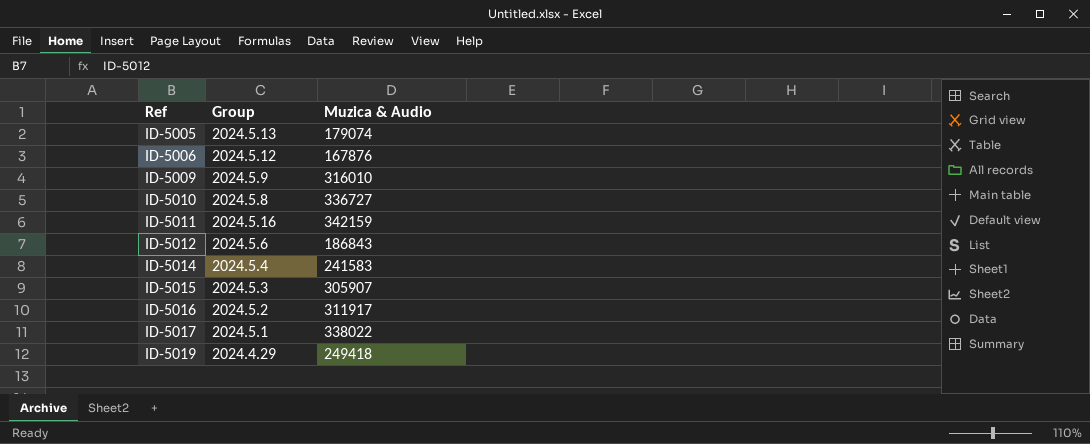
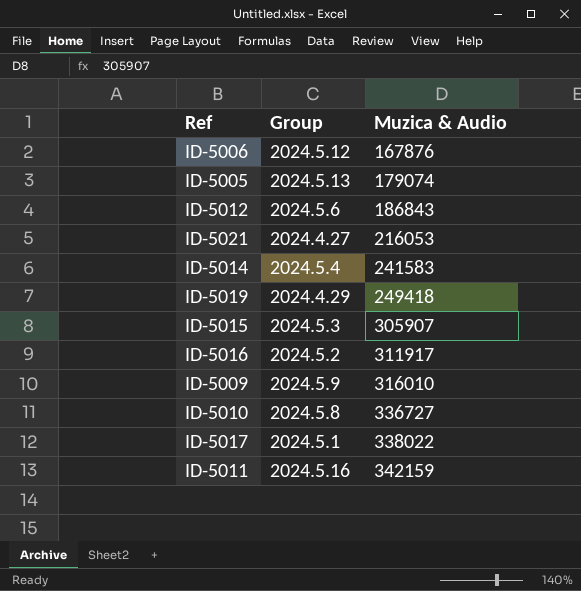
row order: Ref ascending -> Muzica & Audio ascending
row ID-5021: none -> 2024.4.27 | 216053

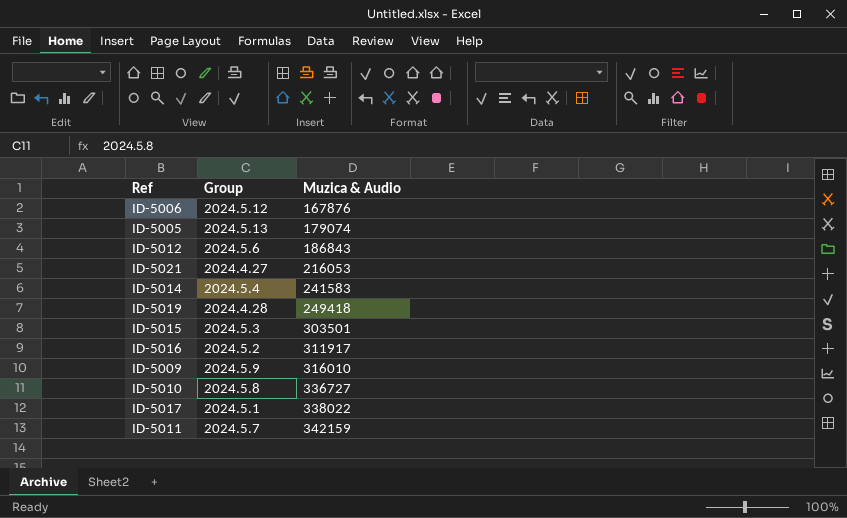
ID-5019 | Group: 2024.4.29 -> 2024.4.28
ID-5015 | Muzica & Audio: 305907 -> 303501
ID-5011 | Group: 2024.5.16 -> 2024.5.7

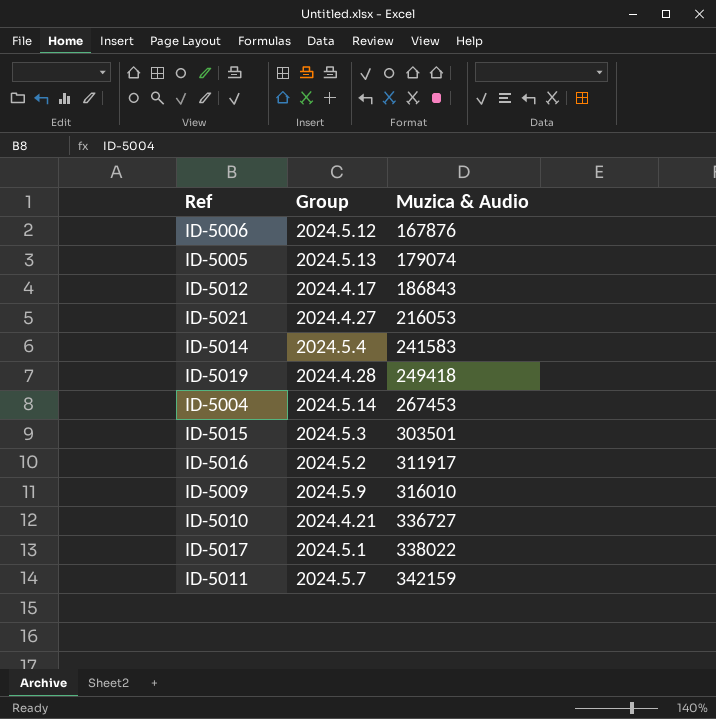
ID-5012 | Group: 2024.5.6 -> 2024.4.17
row ID-5004: none -> 2024.5.14 | 267453
ID-5010 | Group: 2024.5.8 -> 2024.4.21

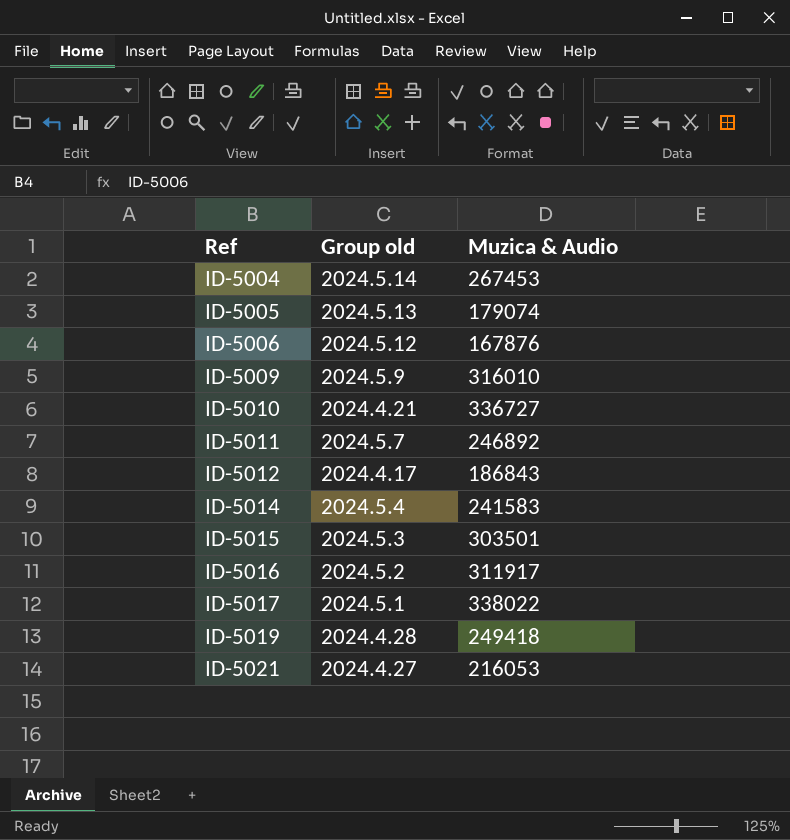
row order: Muzica & Audio ascending -> Ref ascending
column name: Group -> Group old
ID-5011 | Muzica & Audio: 342159 -> 246892

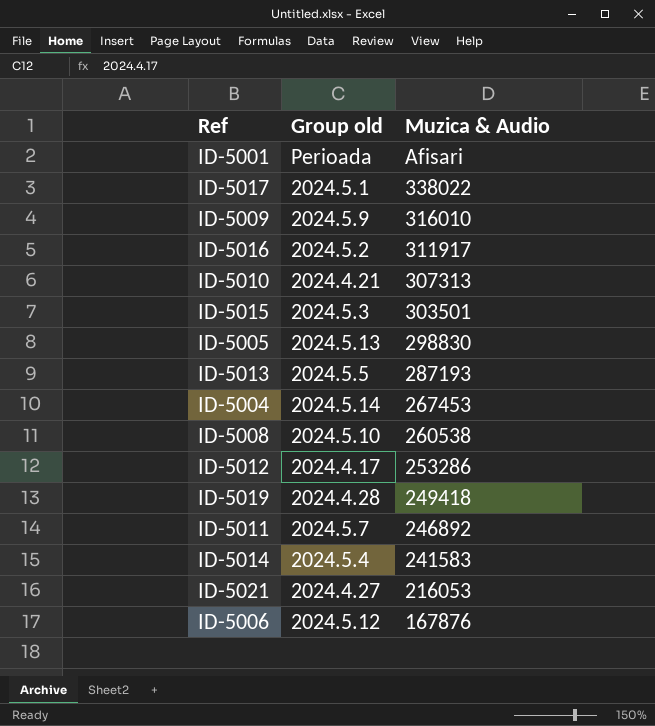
row order: Ref ascending -> Muzica & Audio descending
row ID-5001: none -> Perioada | Afisari
ID-5010 | Muzica & Audio: 336727 -> 307313
ID-5005 | Muzica & Audio: 179074 -> 298830
row ID-5013: none -> 2024.5.5 | 287193
row ID-5008: none -> 2024.5.10 | 260538
ID-5012 | Muzica & Audio: 186843 -> 253286

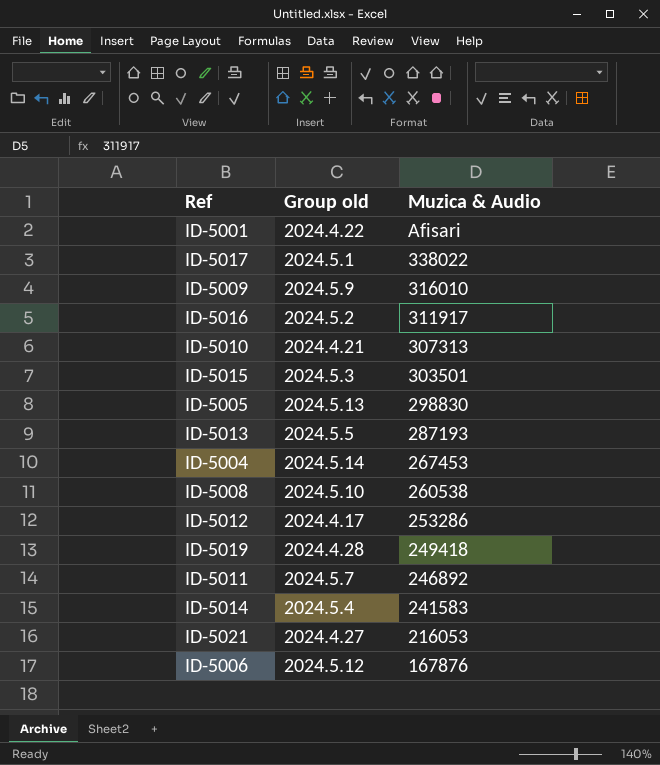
ID-5001 | Group old: Perioada -> 2024.4.22

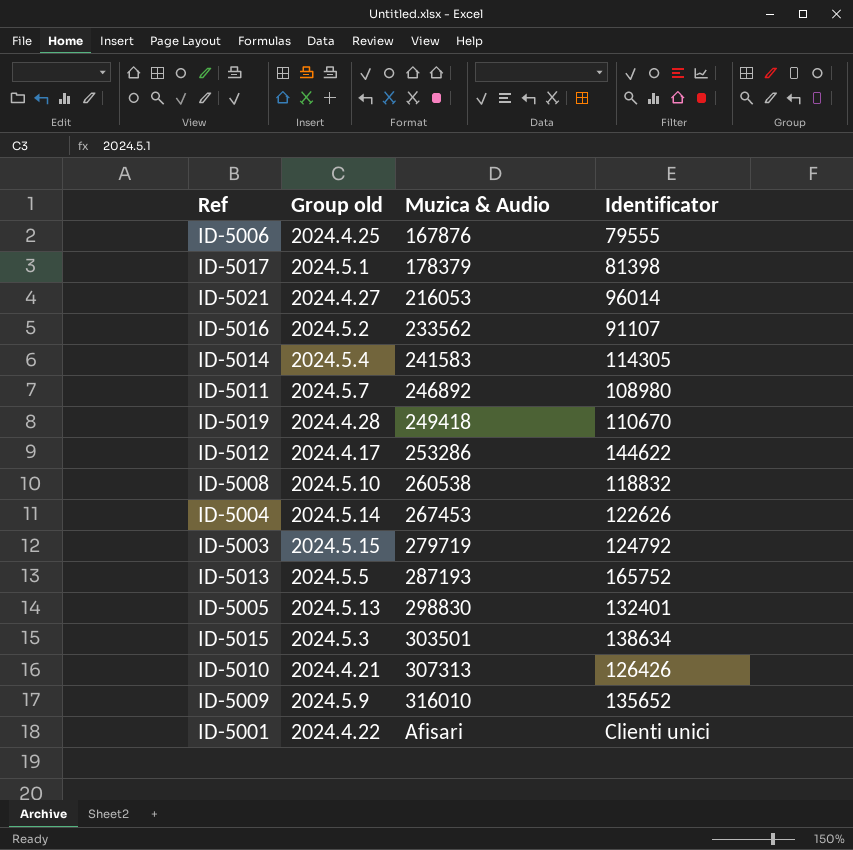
row order: Muzica & Audio descending -> Muzica & Audio ascending
column Identificator | position: none -> 4
ID-5006 | Group old: 2024.5.12 -> 2024.4.25
ID-5017 | Muzica & Audio: 338022 -> 178379
ID-5016 | Muzica & Audio: 311917 -> 233562
row ID-5003: none -> 2024.5.15 | 279719 | 124792

